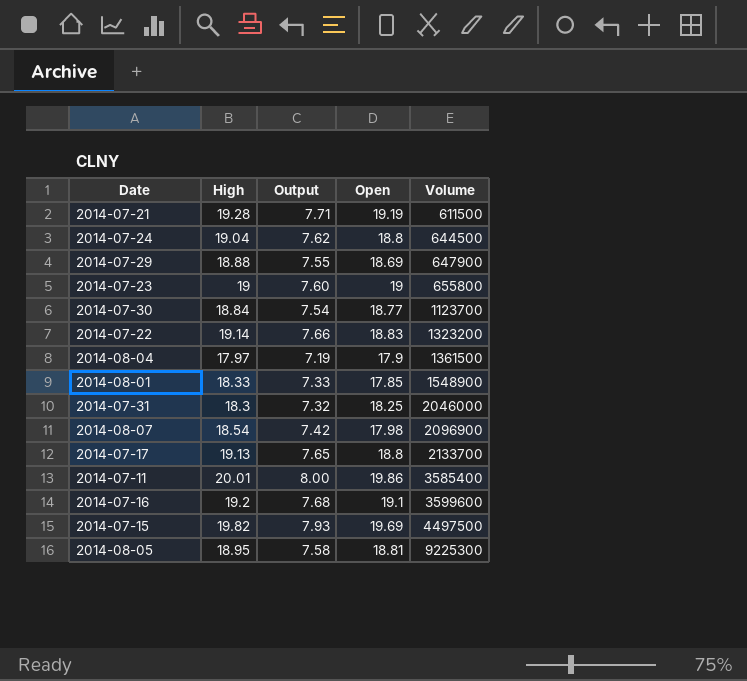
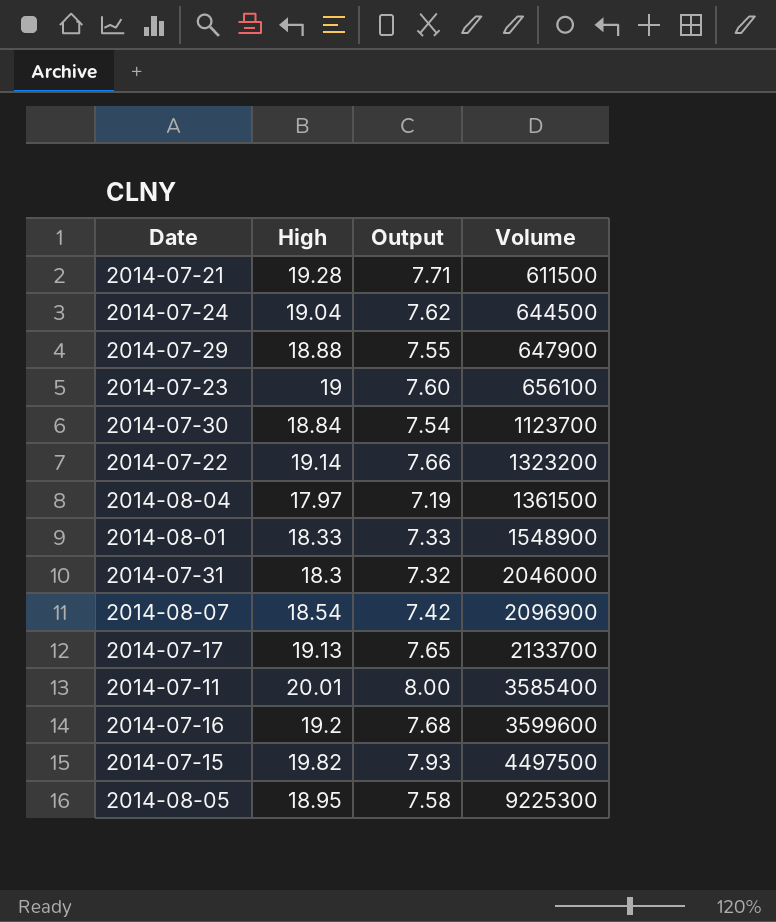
column Open | position: 4 -> none
2014-07-23 | Volume: 655800 -> 656100

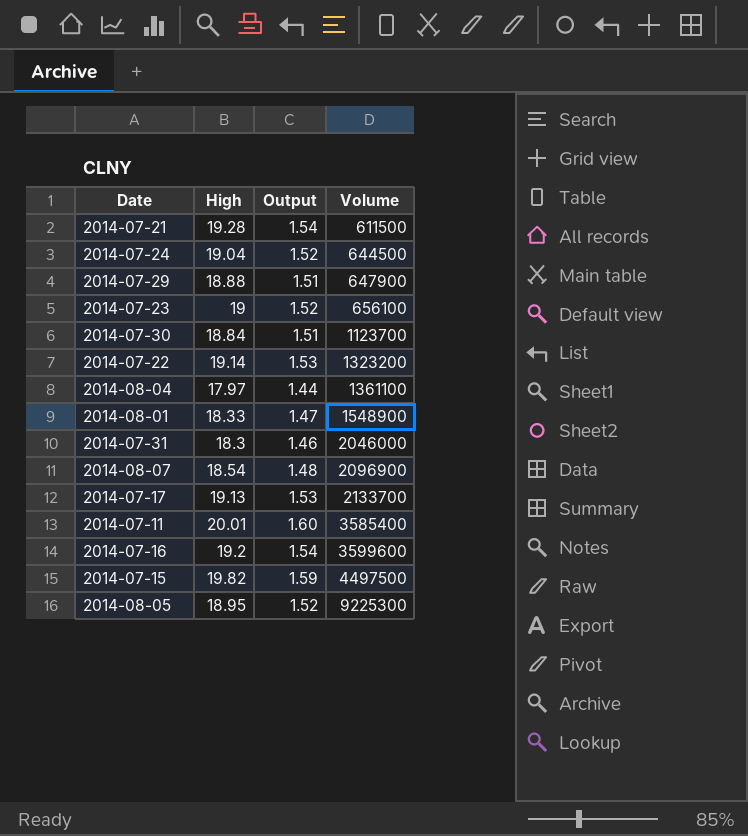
column Output | formula: [High] * 0.4 -> [High] * 0.08
2014-08-04 | Volume: 1361500 -> 1361100

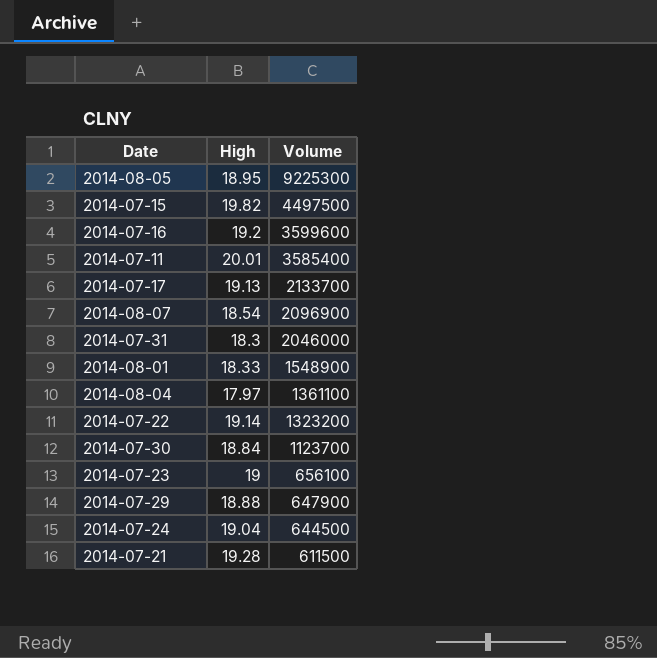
row order: Volume ascending -> Volume descending
column Output | formula: [High] * 0.08 -> none

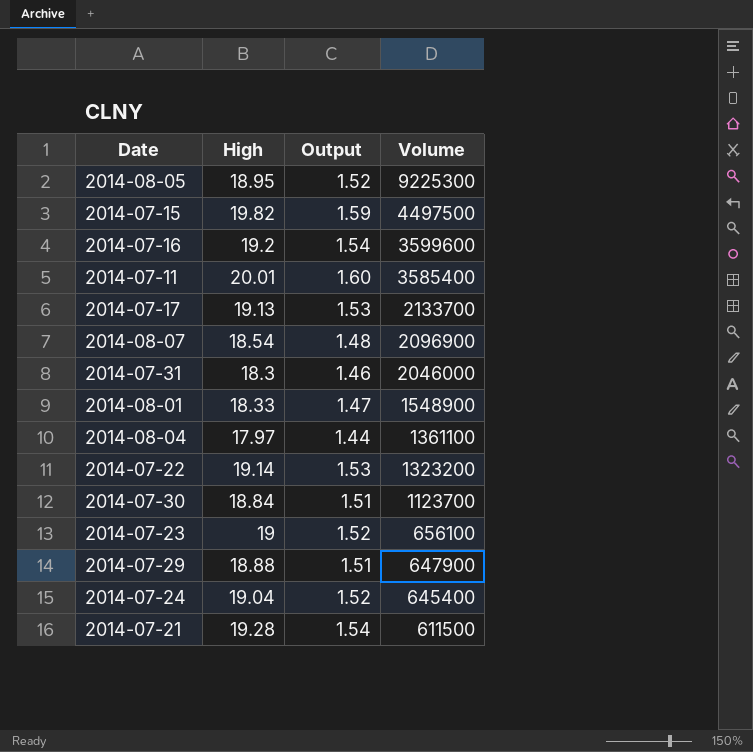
column Output | formula: none -> [High] * 0.08
2014-07-24 | Volume: 644500 -> 645400

